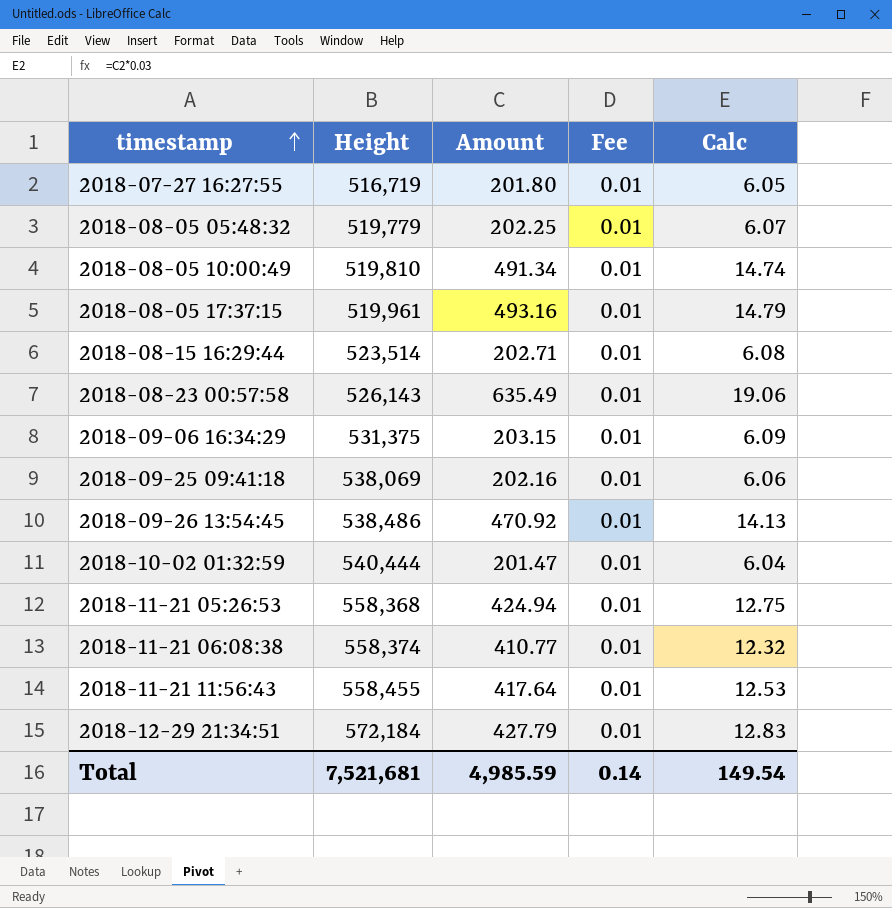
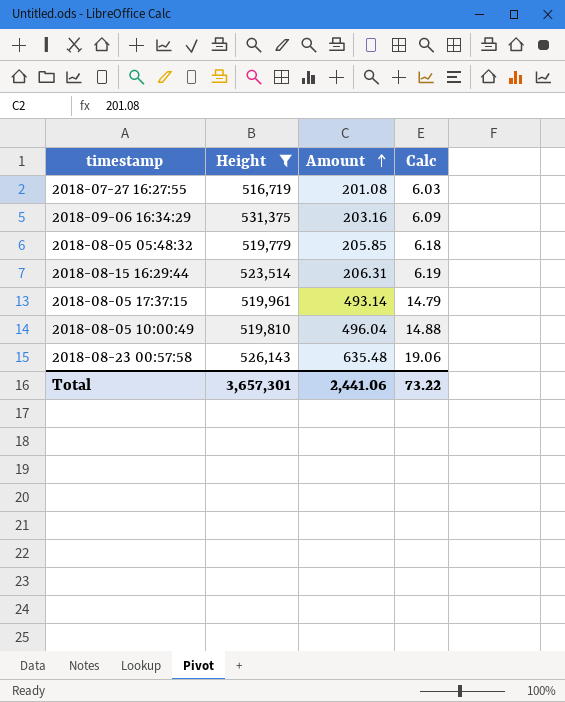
filter: none -> Height <= 531,375
row order: timestamp ascending -> Amount ascending
column Fee | position: 4 -> none
2018-07-27 16:27:55 | Amount: 201.80 -> 201.08
2018-07-27 16:27:55 | Calc: 6.05 -> 6.03
2018-09-06 16:34:29 | Amount: 203.15 -> 203.16
2018-08-05 05:48:32 | Amount: 202.25 -> 205.85
2018-08-05 05:48:32 | Calc: 6.07 -> 6.18
2018-08-15 16:29:44 | Amount: 202.71 -> 206.31
2018-08-15 16:29:44 | Calc: 6.08 -> 6.19
2018-08-05 17:37:15 | Amount: 493.16 -> 493.14
2018-08-05 10:00:49 | Amount: 491.34 -> 496.04
2018-08-05 10:00:49 | Calc: 14.74 -> 14.88
2018-08-23 00:57:58 | Amount: 635.49 -> 635.48
Total | Height: 7,521,681 -> 3,657,301
Total | Amount: 4,985.59 -> 2,441.06
Total | Calc: 149.54 -> 73.22

